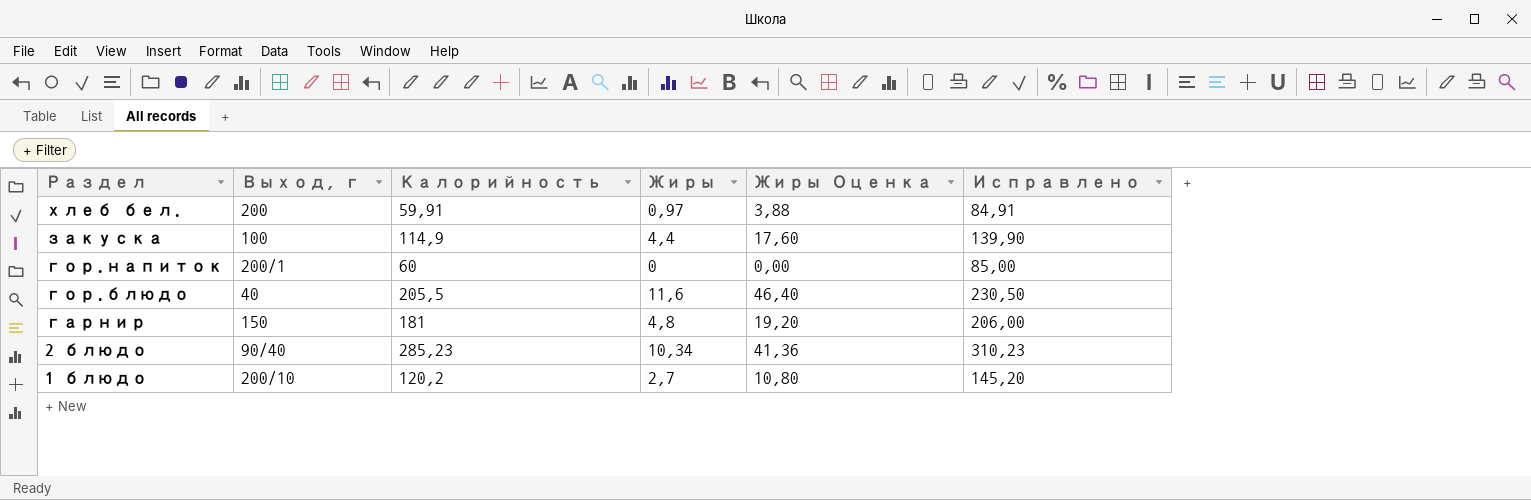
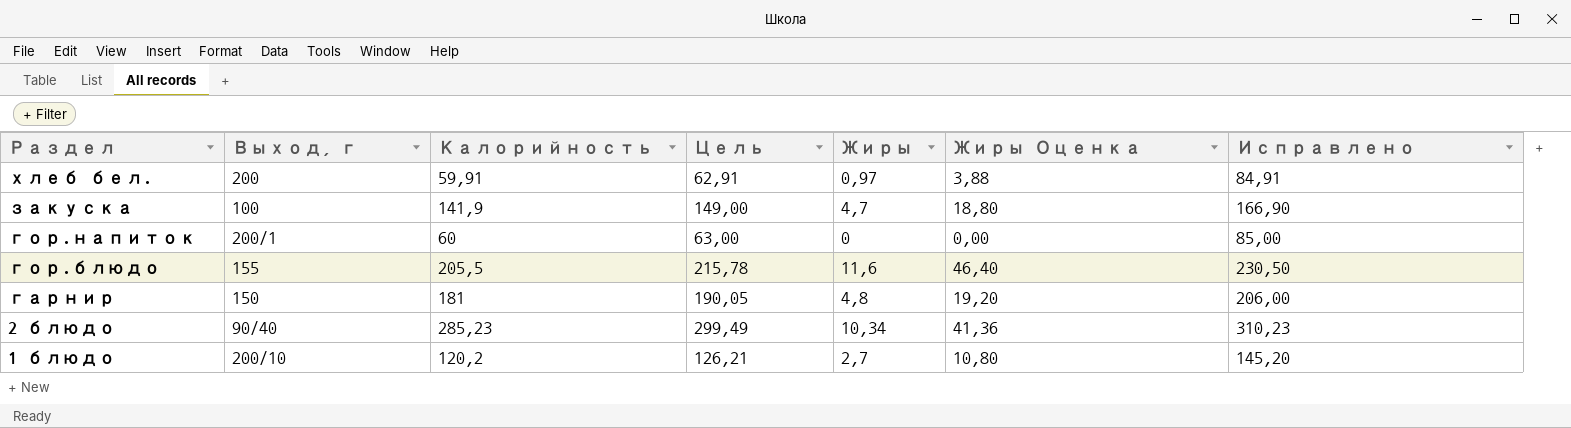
column Цель | formula: none -> [Калорийность] * 1,05
закуска | Калорийность: 114,9 -> 141,9
закуска | Жиры: 4,4 -> 4,7
закуска | Жиры Оценка: 17,60 -> 18,80
закуска | Исправлено: 139,90 -> 166,90
гор.блюдо | Выход, г: 40 -> 155

